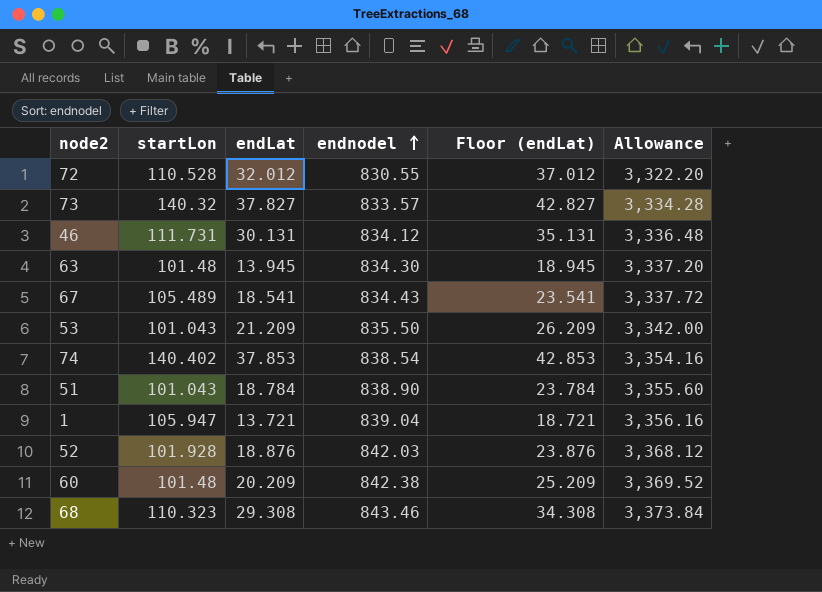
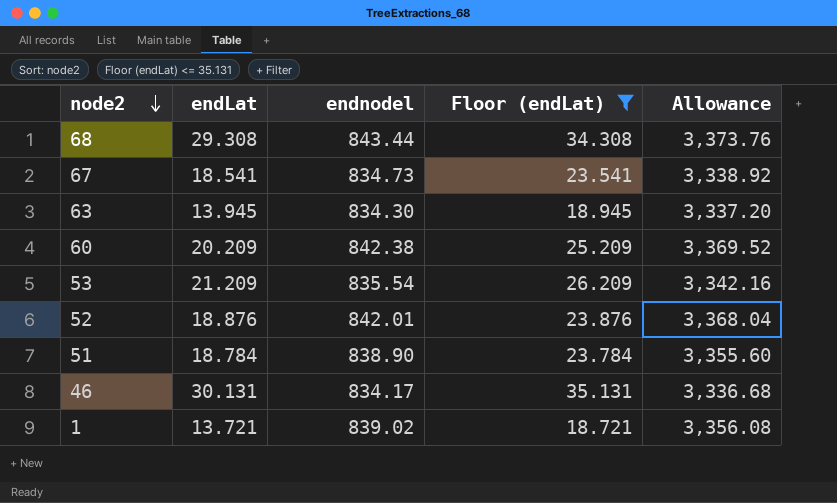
filter: none -> Floor (endLat) <= 35.131
row order: endnodel ascending -> node2 descending
column startLon | position: 2 -> none
68 | endnodel: 843.46 -> 843.44
68 | Allowance: 3,373.84 -> 3,373.76
67 | endnodel: 834.43 -> 834.73
67 | Allowance: 3,337.72 -> 3,338.92
53 | endnodel: 835.50 -> 835.54
53 | Allowance: 3,342.00 -> 3,342.16
52 | endnodel: 842.03 -> 842.01
52 | Allowance: 3,368.12 -> 3,368.04
46 | endnodel: 834.12 -> 834.17
46 | Allowance: 3,336.48 -> 3,336.68
1 | endnodel: 839.04 -> 839.02
1 | Allowance: 3,356.16 -> 3,356.08

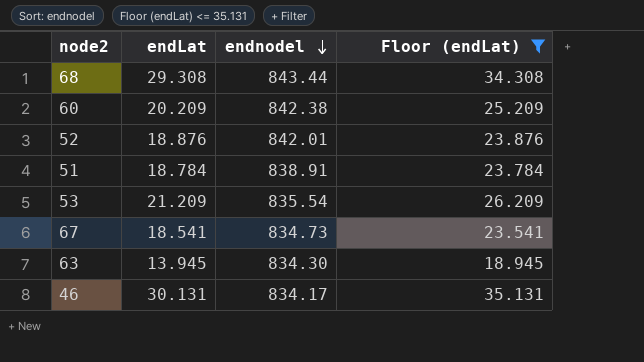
row order: node2 descending -> endnodel descending
column Allowance | formula: [endnodel] * 4 -> none
row 1: 13.721 | 839.02 | 18.721 | 3,356.08 -> none
51 | endnodel: 838.90 -> 838.91

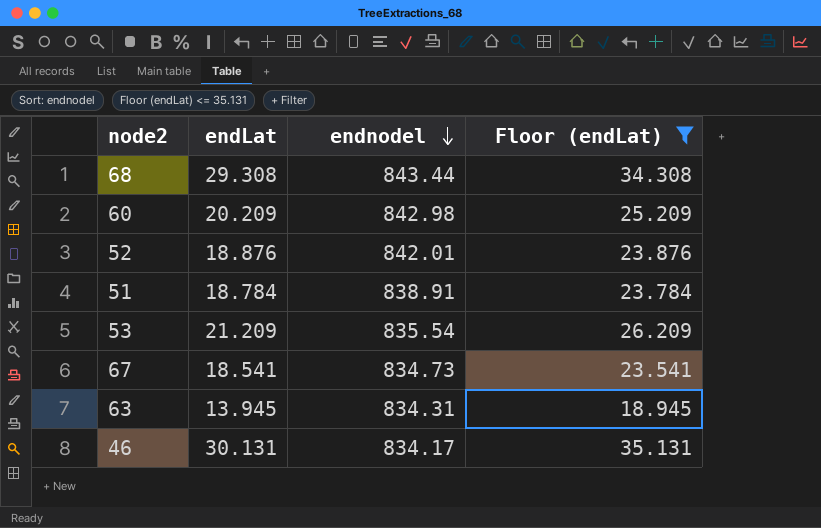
60 | endnodel: 842.38 -> 842.98
63 | endnodel: 834.30 -> 834.31

